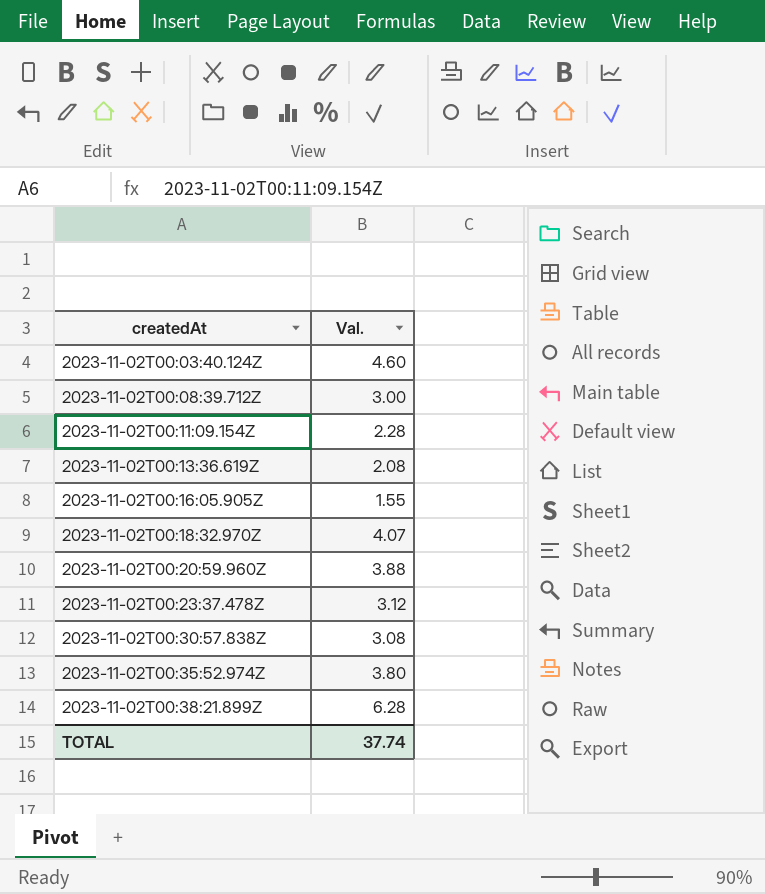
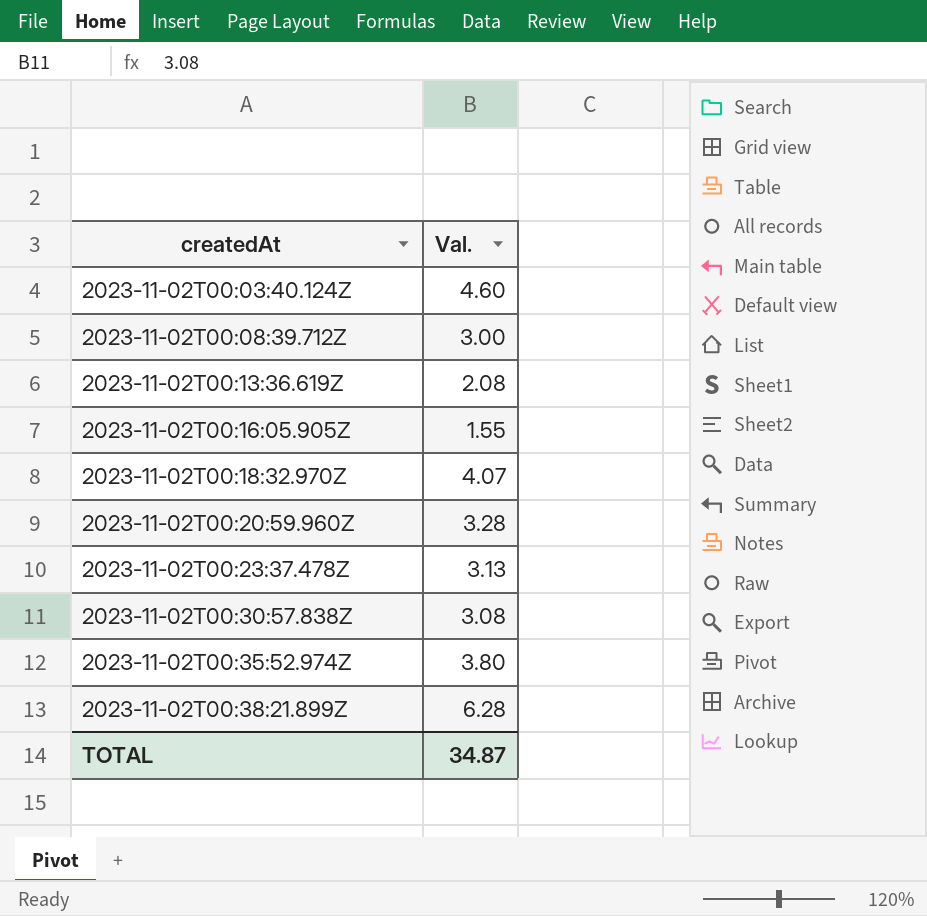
row 2023-11-02T00:11:09.154Z: 2.28 -> none
2023-11-02T00:20:59.960Z | Val.: 3.88 -> 3.28
2023-11-02T00:23:37.478Z | Val.: 3.12 -> 3.13
TOTAL | Val.: 37.74 -> 34.87

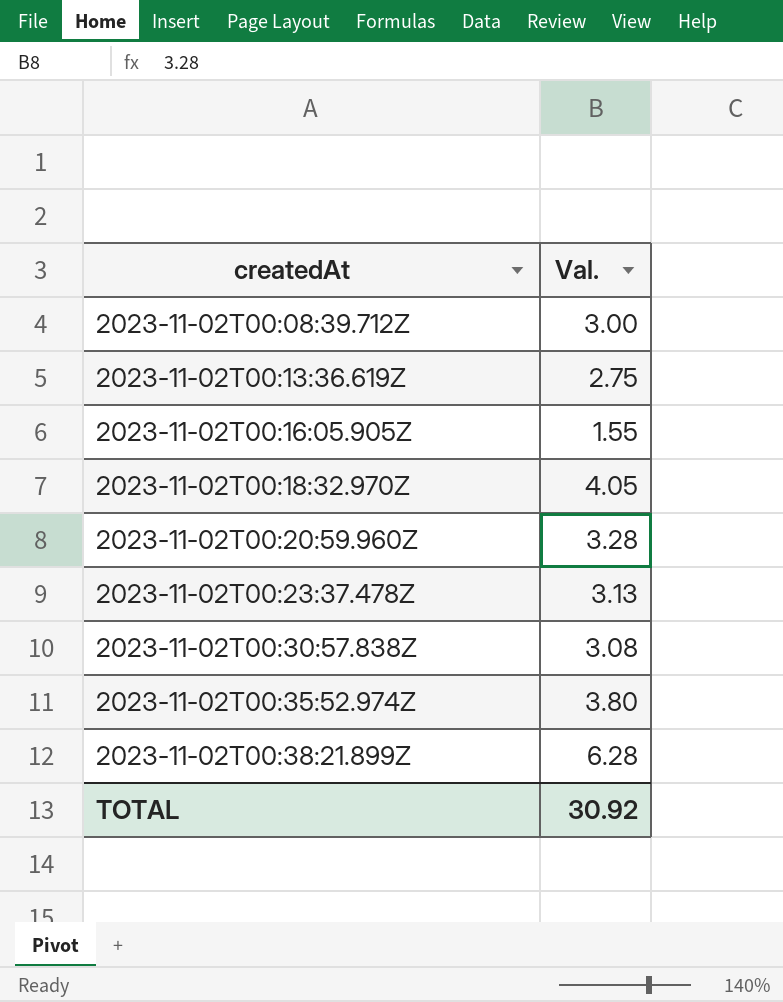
row 2023-11-02T00:03:40.124Z: 4.60 -> none
2023-11-02T00:13:36.619Z | Val.: 2.08 -> 2.75
2023-11-02T00:18:32.970Z | Val.: 4.07 -> 4.05
TOTAL | Val.: 34.87 -> 30.92

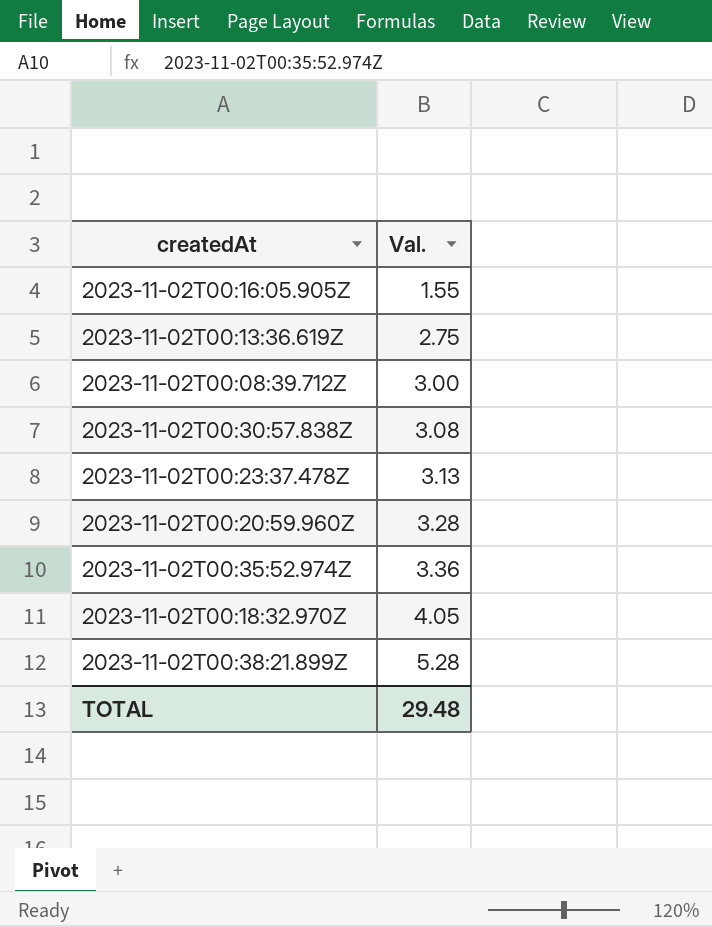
row order: createdAt ascending -> Val. ascending
2023-11-02T00:35:52.974Z | Val.: 3.80 -> 3.36
2023-11-02T00:38:21.899Z | Val.: 6.28 -> 5.28
TOTAL | Val.: 30.92 -> 29.48

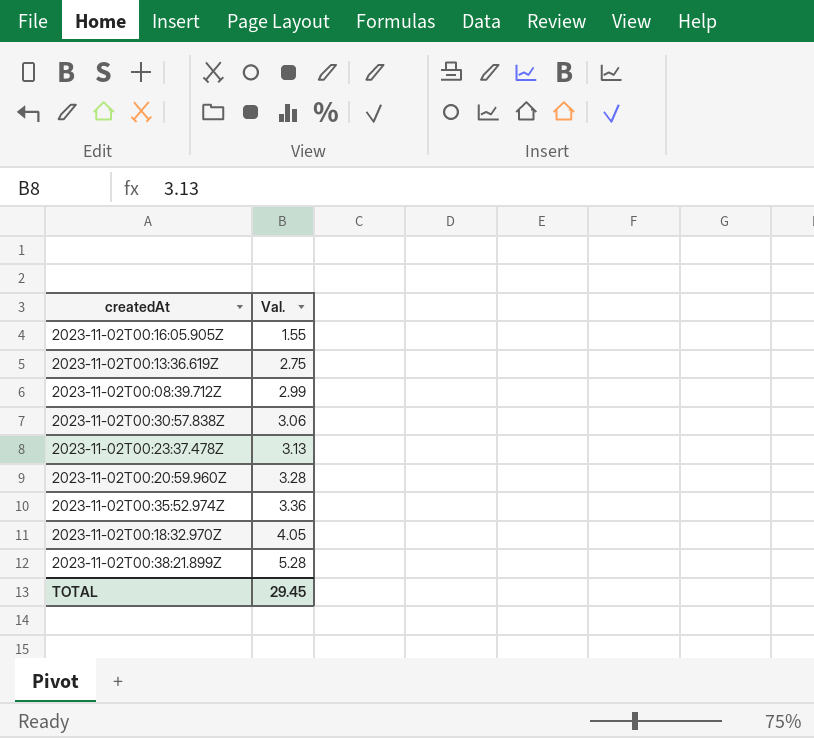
2023-11-02T00:08:39.712Z | Val.: 3.00 -> 2.99
2023-11-02T00:30:57.838Z | Val.: 3.08 -> 3.06
TOTAL | Val.: 29.48 -> 29.45

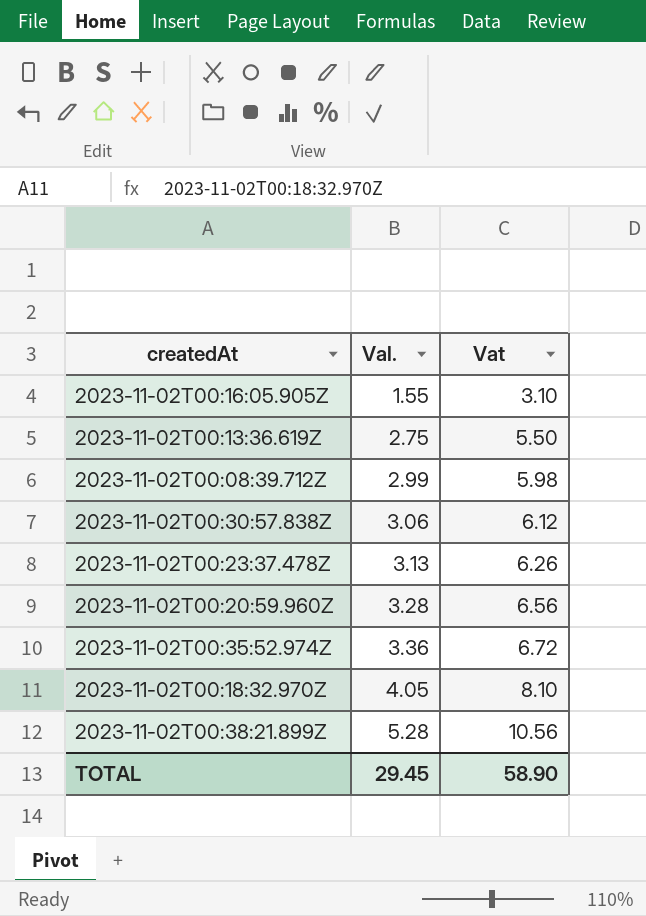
column Vat | formula: none -> [Val.] * 2

